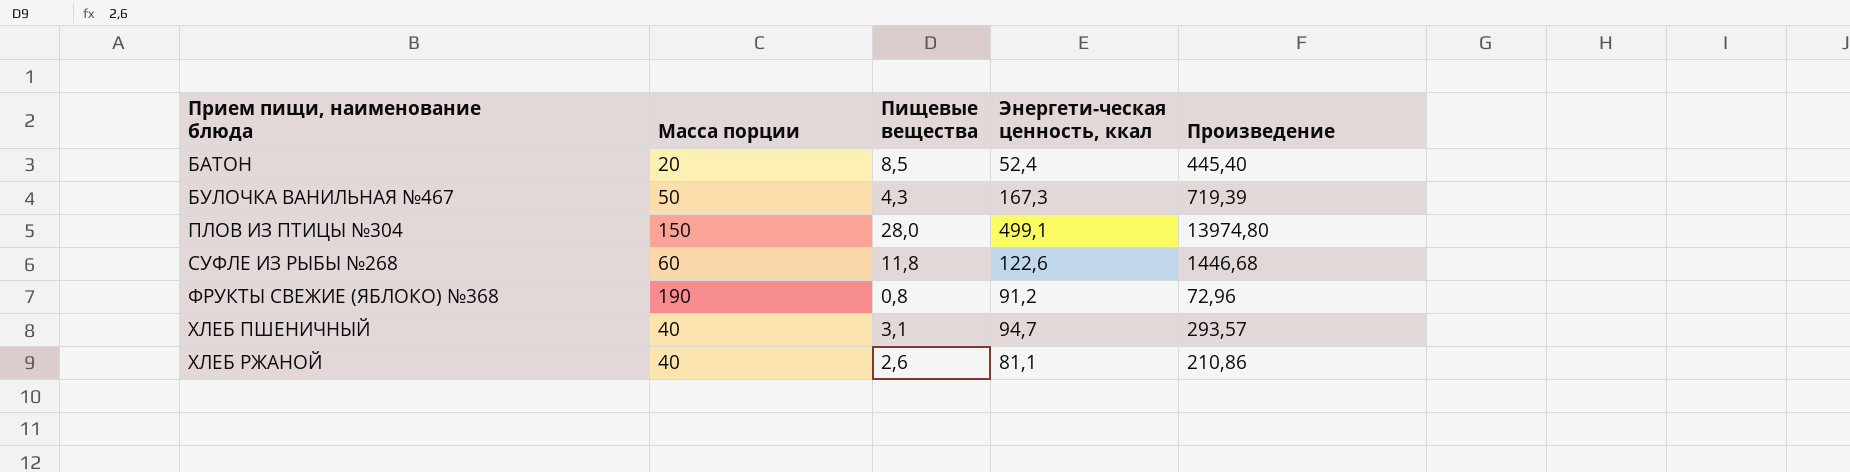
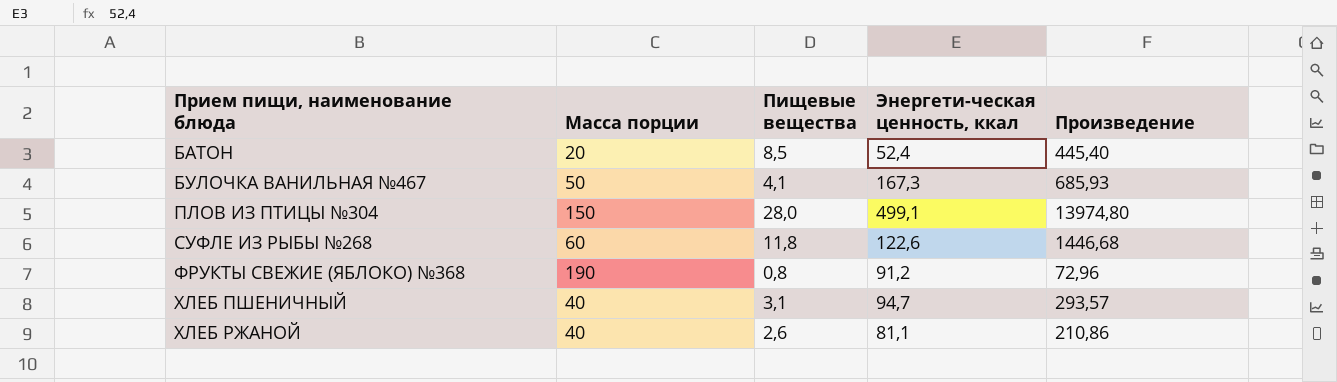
БУЛОЧКА ВАНИЛЬНАЯ №467 | Пищевые вещества: 4,3 -> 4,1
БУЛОЧКА ВАНИЛЬНАЯ №467 | Произведение: 719,39 -> 685,93

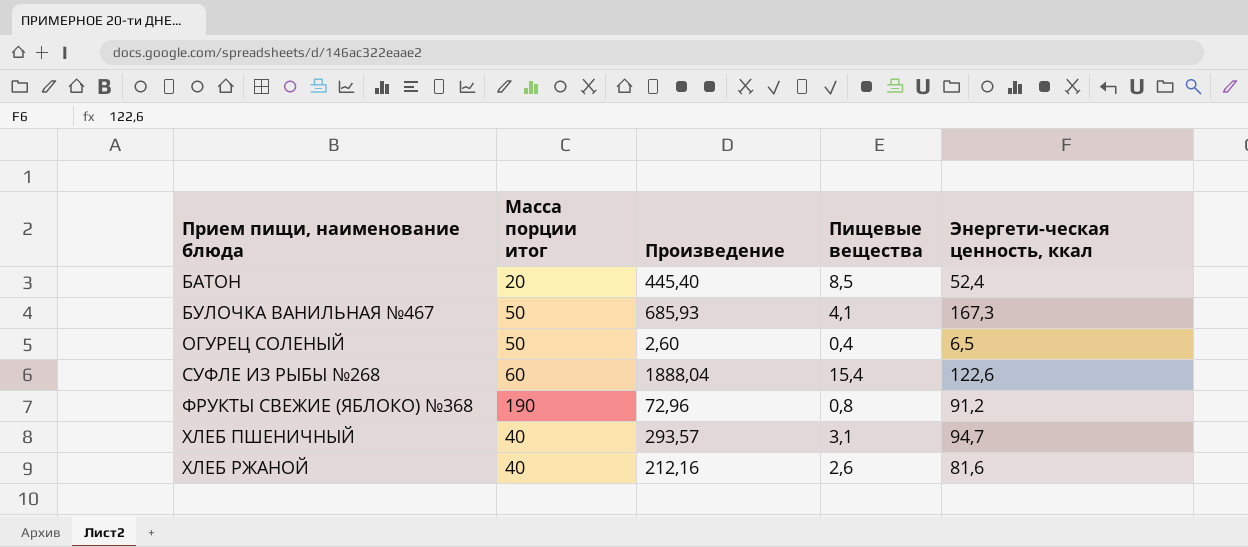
column name: Масса порции -> Масса порции итог
column Произведение | position: 5 -> 3
row ПЛОВ ИЗ ПТИЦЫ №304: 150 | 28,0 | 499,1 | 13974,80 -> none
row ОГУРЕЦ СОЛЕНЫЙ: none -> 50 | 2,60 | 0,4 | 6,5
СУФЛЕ ИЗ РЫБЫ №268 | Произведение: 1446,68 -> 1888,04
СУФЛЕ ИЗ РЫБЫ №268 | Пищевые вещества: 11,8 -> 15,4
ХЛЕБ РЖАНОЙ | Произведение: 210,86 -> 212,16
ХЛЕБ РЖАНОЙ | Энергети-ческая ценность, ккал: 81,1 -> 81,6

